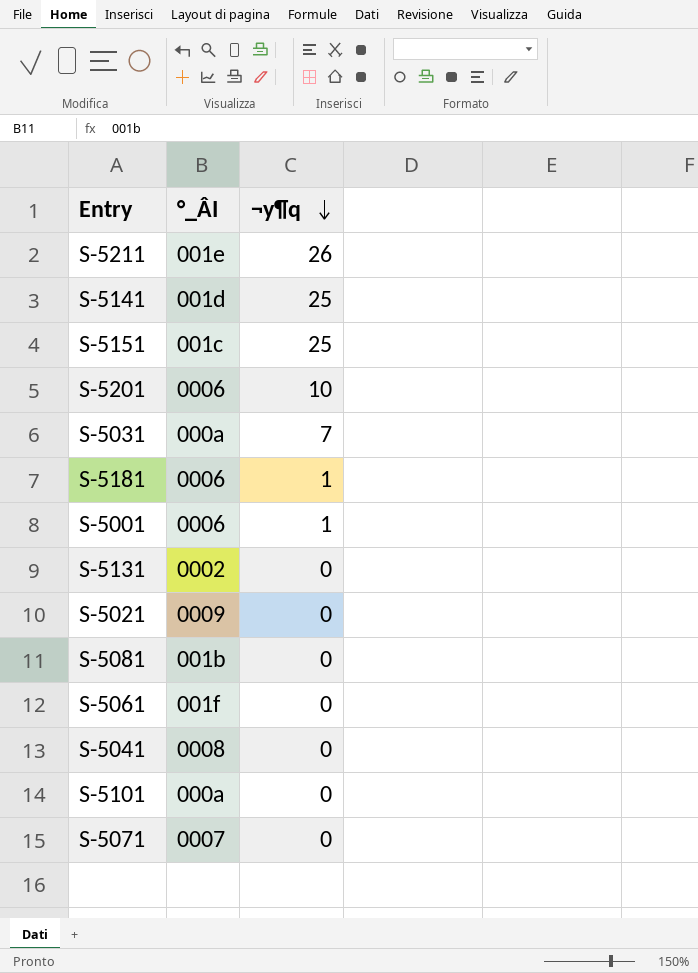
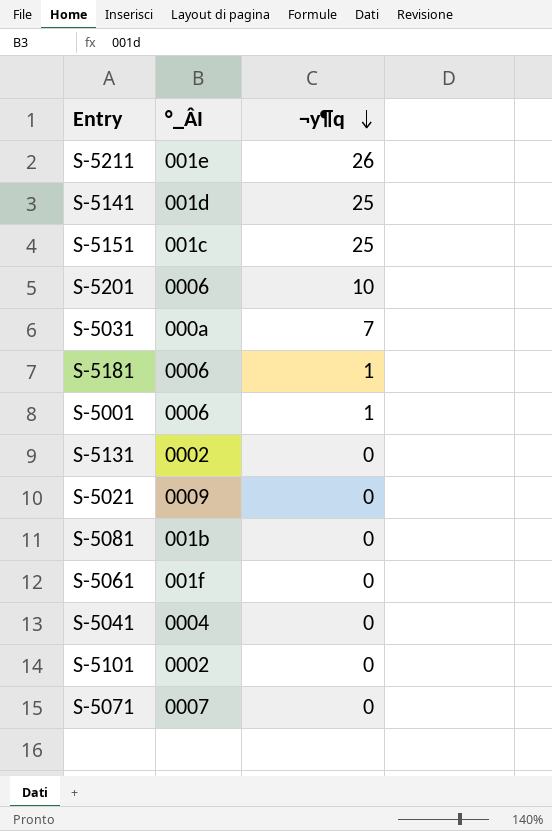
S-5041 | °_ÂI: 0008 -> 0004
S-5101 | °_ÂI: 000a -> 0002

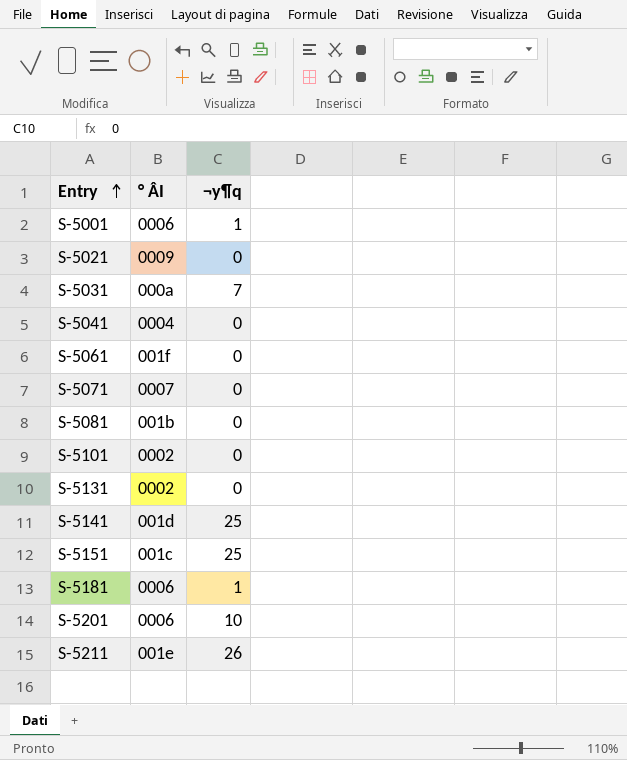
row order: ¬y¶q descending -> Entry ascending
column name: °_ÂI -> ° ÂI

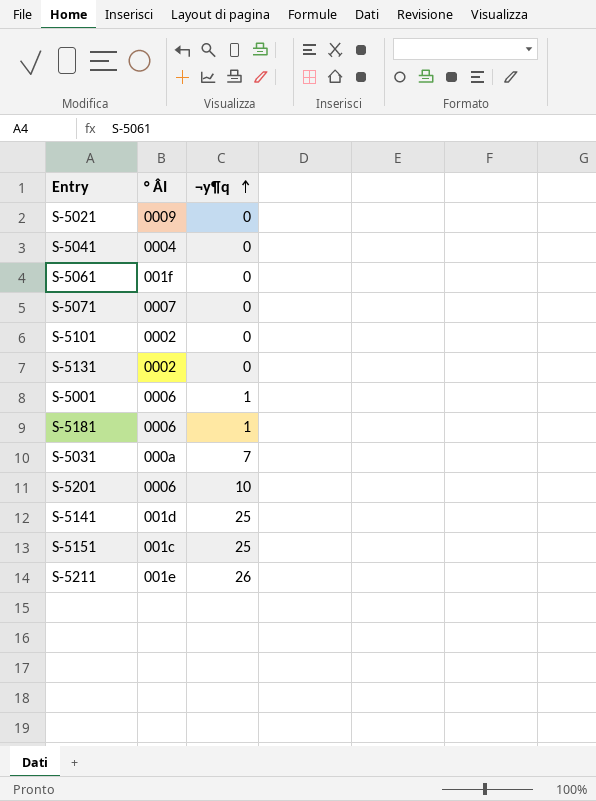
row order: Entry ascending -> ¬y¶q ascending
row S-5081: 001b | 0 -> none

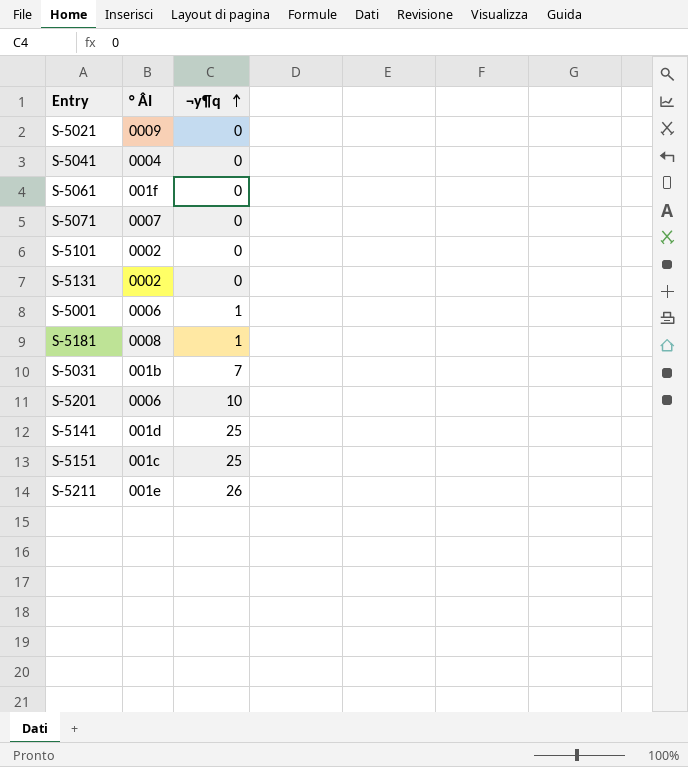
S-5181 | ° ÂI: 0006 -> 0008
S-5031 | ° ÂI: 000a -> 001b

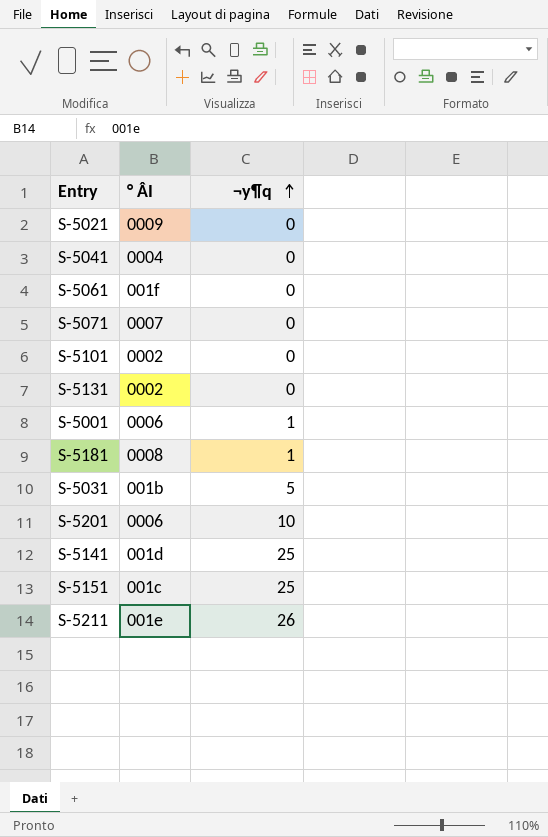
S-5031 | ¬y¶q: 7 -> 5

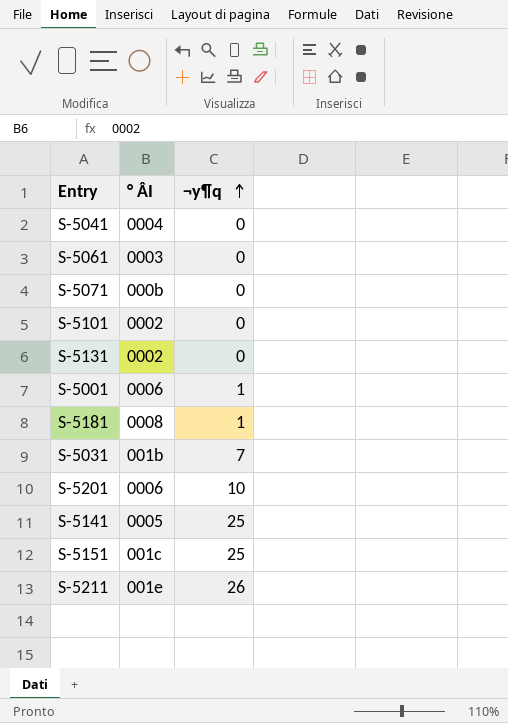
row S-5021: 0009 | 0 -> none
S-5061 | ° ÂI: 001f -> 0003
S-5071 | ° ÂI: 0007 -> 000b
S-5031 | ¬y¶q: 5 -> 7
S-5141 | ° ÂI: 001d -> 0005

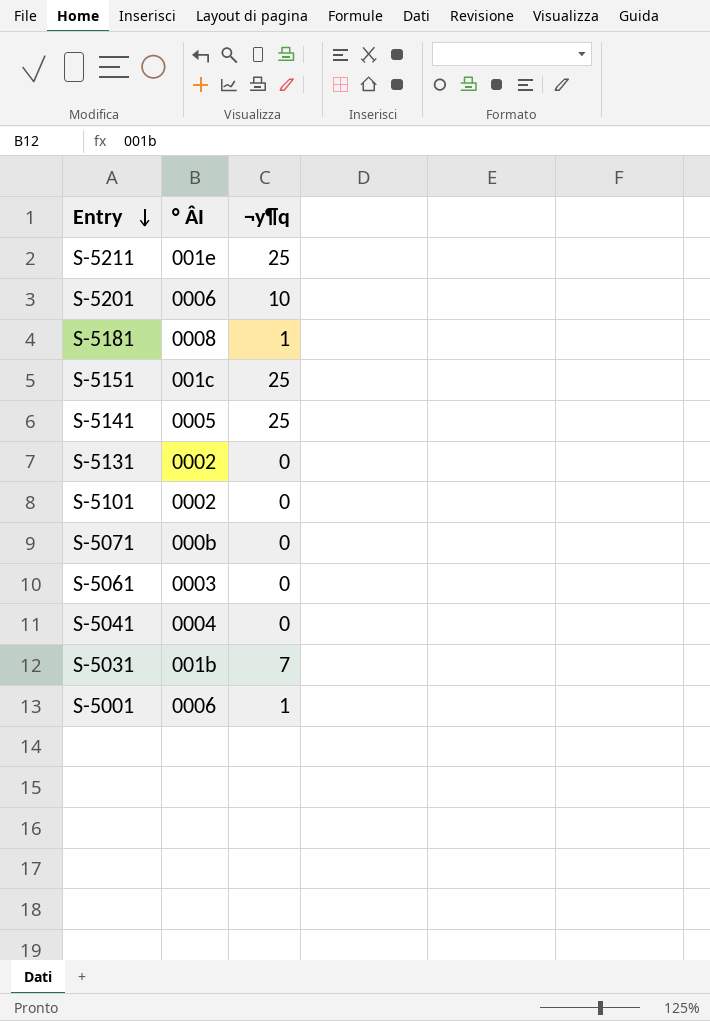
row order: ¬y¶q ascending -> Entry descending
S-5211 | ¬y¶q: 26 -> 25

